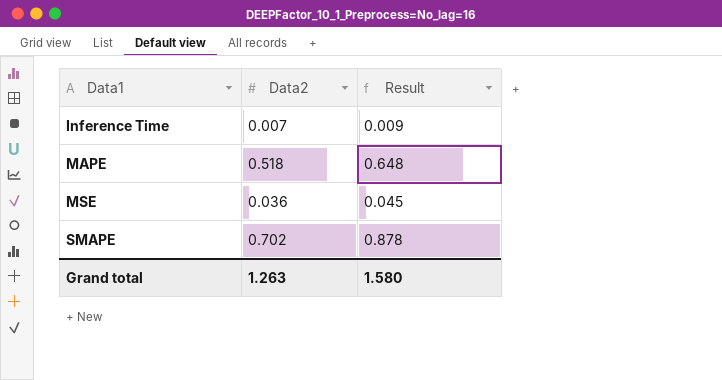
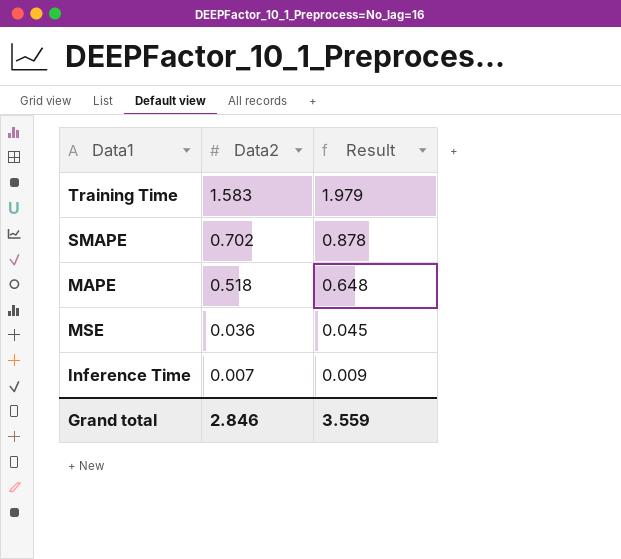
row order: Data1 ascending -> Data2 descending
row Training Time: none -> 1.583 | 1.979
Grand total | Data2: 1.263 -> 2.846
Grand total | Result: 1.580 -> 3.559

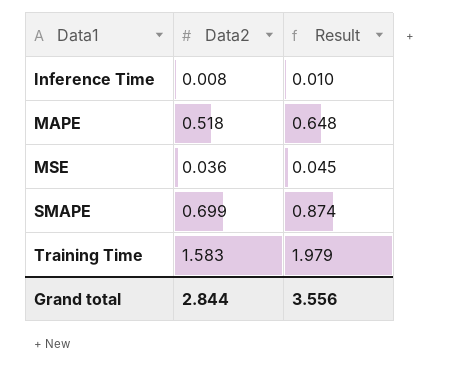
row order: Data2 descending -> Data1 ascending
Inference Time | Data2: 0.007 -> 0.008
Inference Time | Result: 0.009 -> 0.010
SMAPE | Data2: 0.702 -> 0.699
SMAPE | Result: 0.878 -> 0.874
Grand total | Data2: 2.846 -> 2.844
Grand total | Result: 3.559 -> 3.556

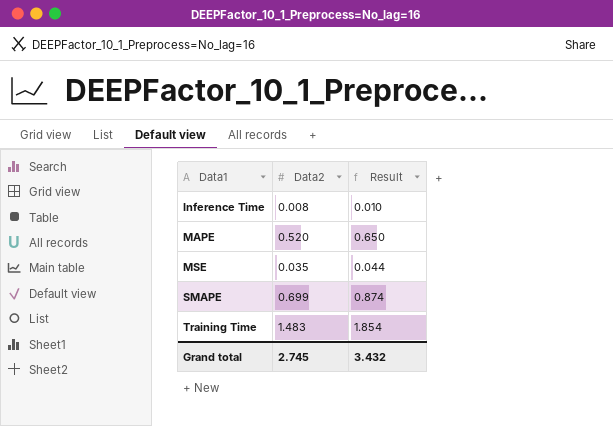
MAPE | Data2: 0.518 -> 0.520
MAPE | Result: 0.648 -> 0.650
MSE | Data2: 0.036 -> 0.035
MSE | Result: 0.045 -> 0.044
Training Time | Data2: 1.583 -> 1.483
Training Time | Result: 1.979 -> 1.854
Grand total | Data2: 2.844 -> 2.745
Grand total | Result: 3.556 -> 3.432

